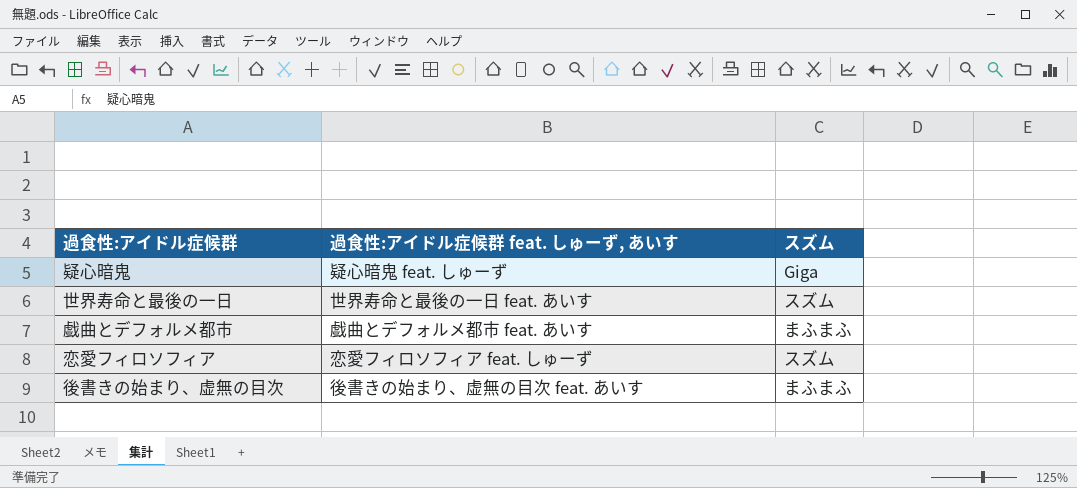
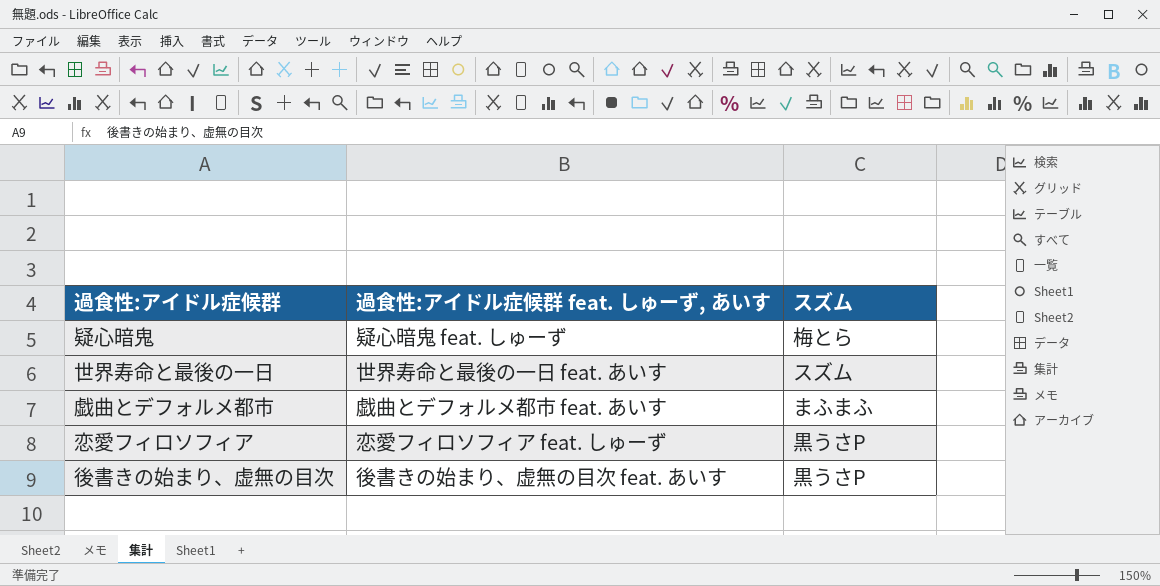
疑心暗鬼 | スズム: Giga -> 梅とら
恋愛フィロソフィア | スズム: スズム -> 黒うさP
後書きの始まり、虚無の目次 | スズム: まふまふ -> 黒うさP

